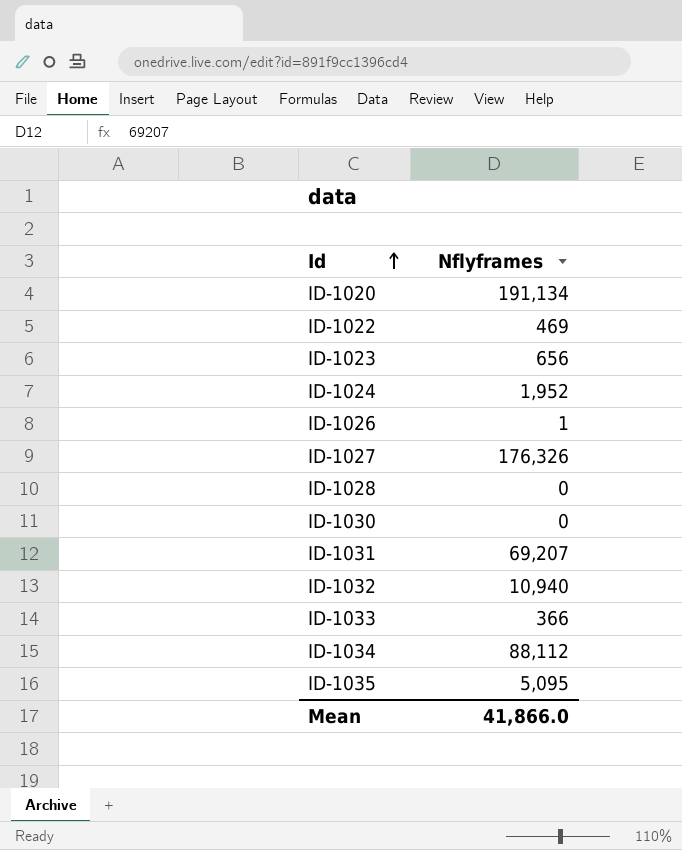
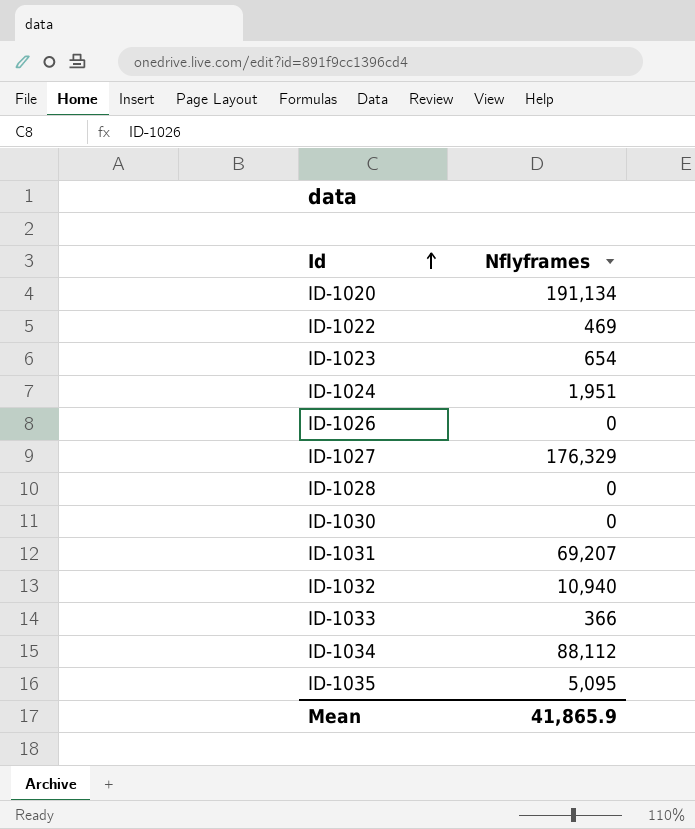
ID-1023 | Nflyframes: 656 -> 654
ID-1024 | Nflyframes: 1,952 -> 1,951
ID-1026 | Nflyframes: 1 -> 0
ID-1027 | Nflyframes: 176,326 -> 176,329
Mean | Nflyframes: 41,866.0 -> 41,865.9

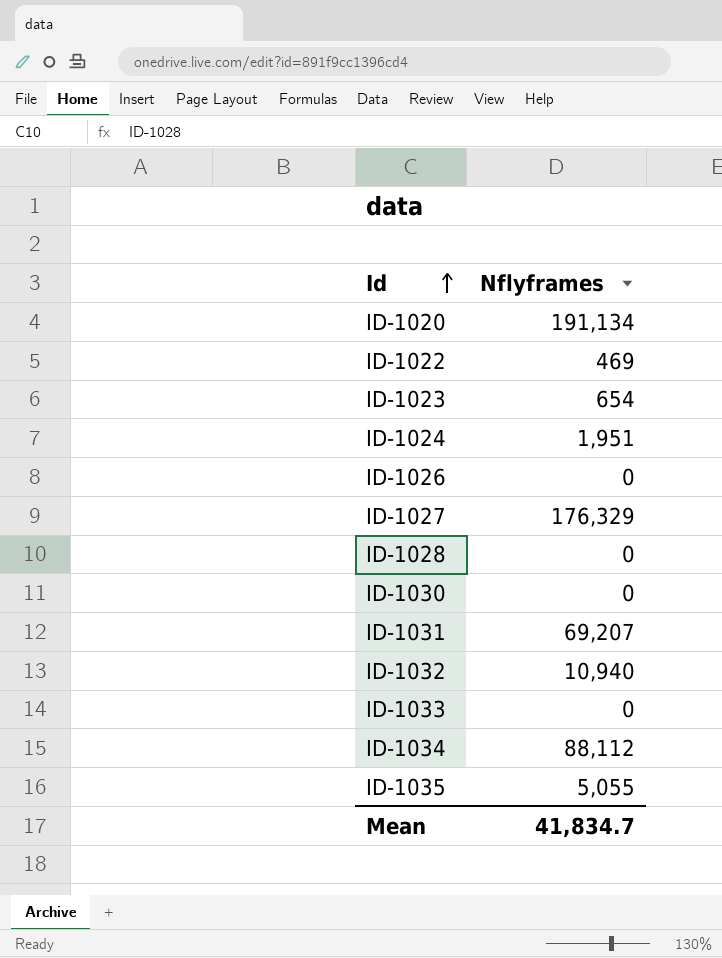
ID-1033 | Nflyframes: 366 -> 0
ID-1035 | Nflyframes: 5,095 -> 5,055
Mean | Nflyframes: 41,865.9 -> 41,834.7

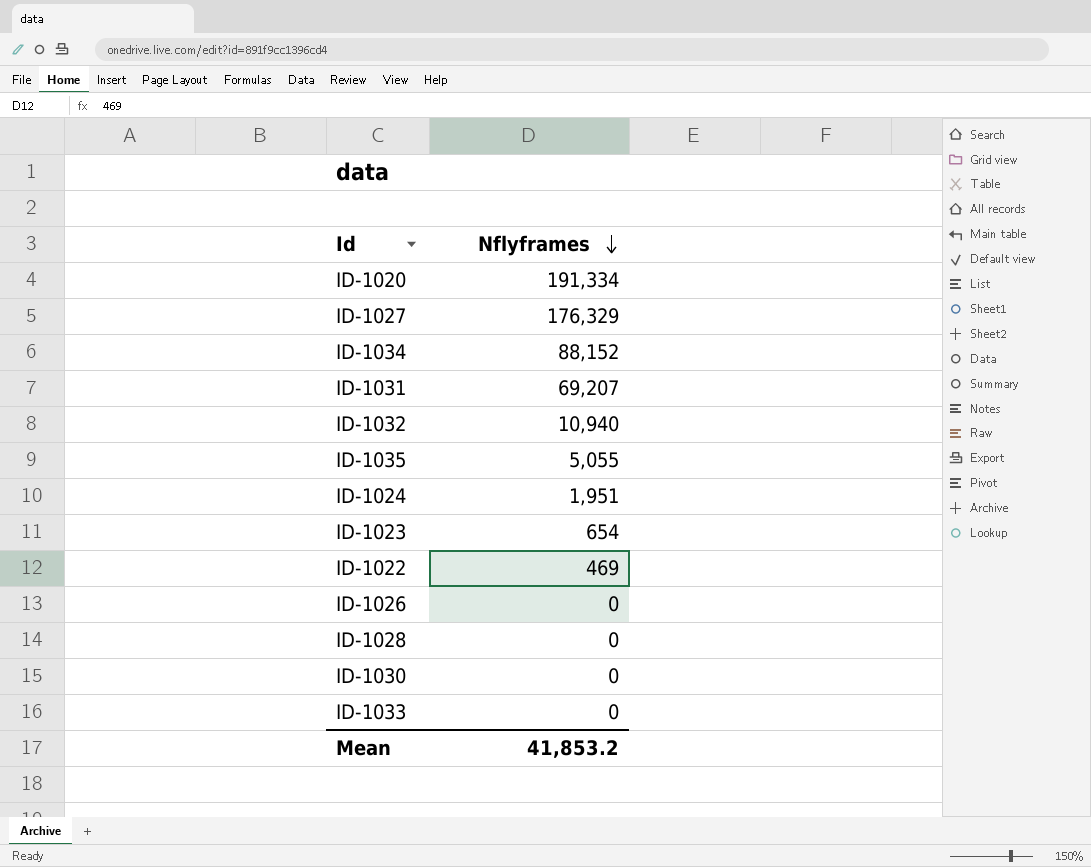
row order: Id ascending -> Nflyframes descending
ID-1020 | Nflyframes: 191,134 -> 191,334
ID-1034 | Nflyframes: 88,112 -> 88,152
Mean | Nflyframes: 41,834.7 -> 41,853.2

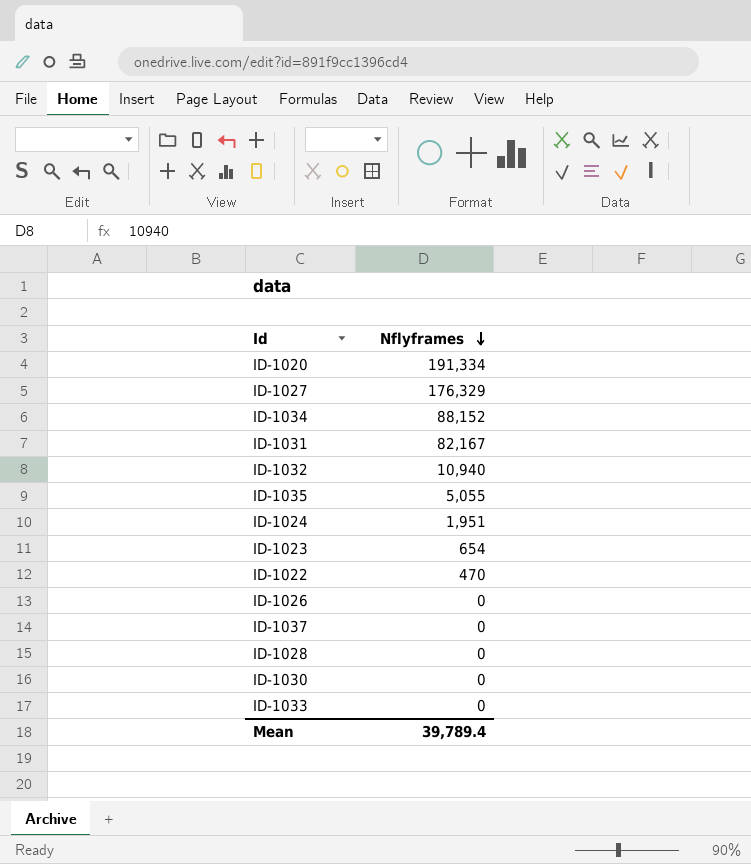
ID-1031 | Nflyframes: 69,207 -> 82,167
ID-1022 | Nflyframes: 469 -> 470
row ID-1037: none -> 0
Mean | Nflyframes: 41,853.2 -> 39,789.4

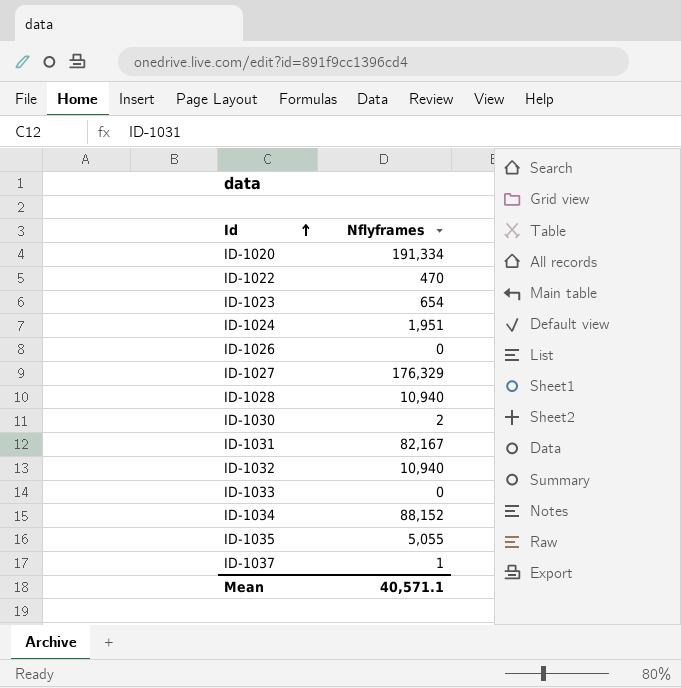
row order: Nflyframes descending -> Id ascending
ID-1028 | Nflyframes: 0 -> 10,940
ID-1030 | Nflyframes: 0 -> 2
ID-1037 | Nflyframes: 0 -> 1
Mean | Nflyframes: 39,789.4 -> 40,571.1

